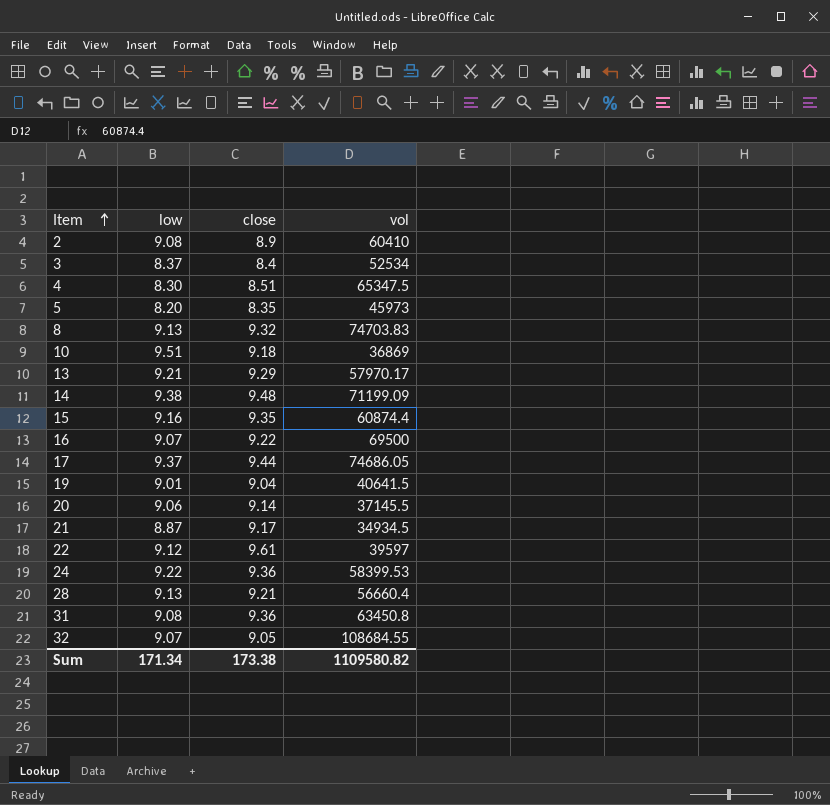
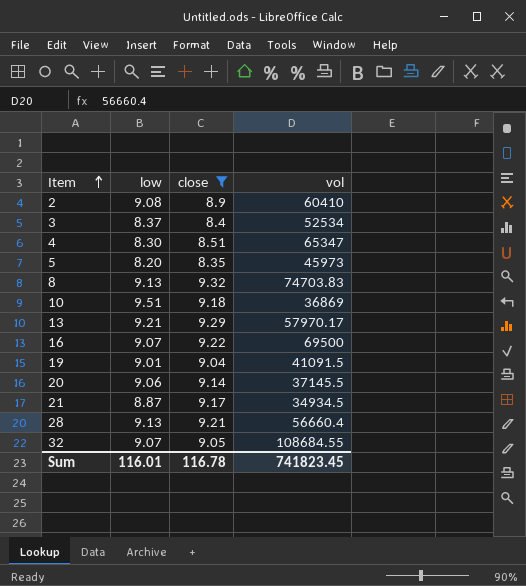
filter: none -> close <= 9.32
4 | vol: 65347.5 -> 65347
19 | vol: 40641.5 -> 41091.5
Sum | low: 171.34 -> 116.01
Sum | close: 173.38 -> 116.78
Sum | vol: 1109580.82 -> 741823.45

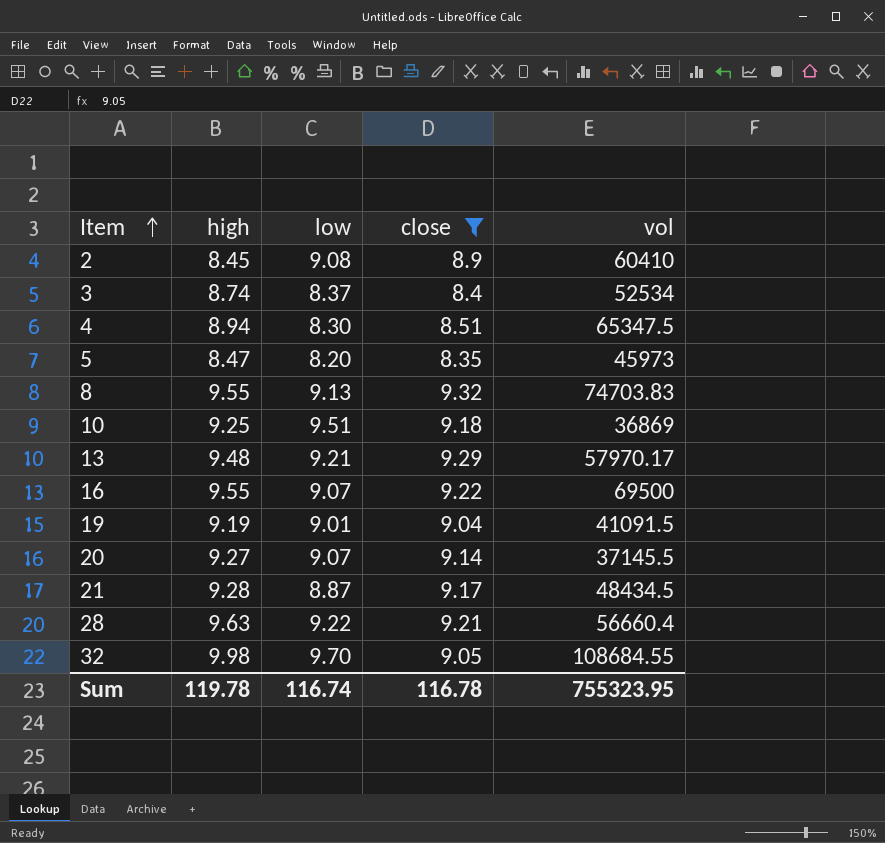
column high | position: none -> 2
4 | vol: 65347 -> 65347.5
20 | low: 9.06 -> 9.07
21 | vol: 34934.5 -> 48434.5
28 | low: 9.13 -> 9.22
32 | low: 9.07 -> 9.70
Sum | low: 116.01 -> 116.74
Sum | vol: 741823.45 -> 755323.95

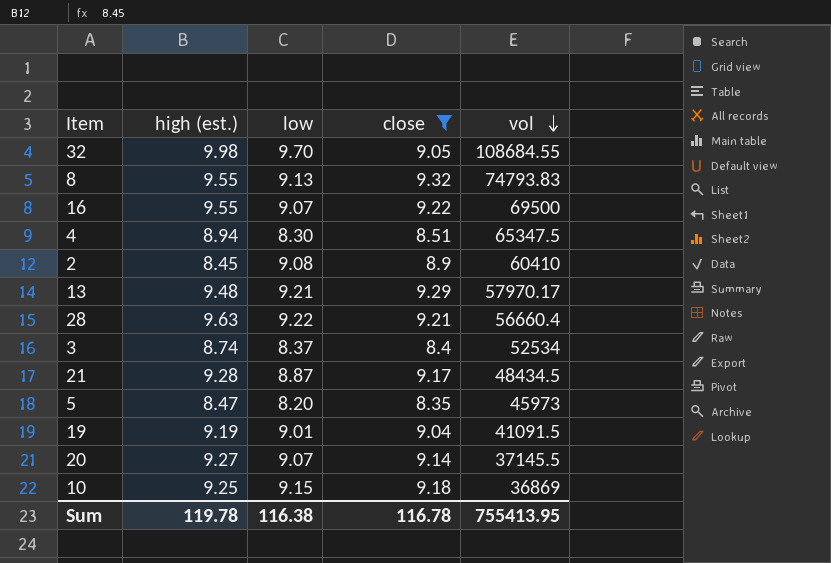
row order: Item ascending -> vol descending
column name: high -> high (est.)
8 | vol: 74703.83 -> 74793.83
10 | low: 9.51 -> 9.15
Sum | low: 116.74 -> 116.38
Sum | vol: 755323.95 -> 755413.95

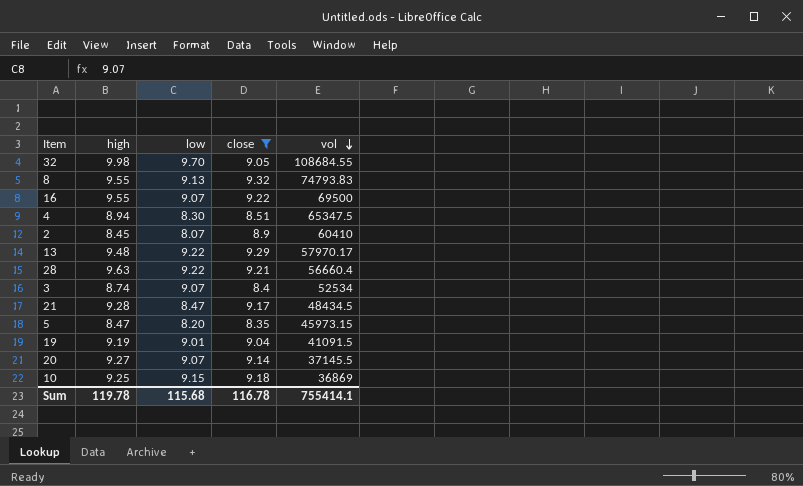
column name: high (est.) -> high
2 | low: 9.08 -> 8.07
13 | low: 9.21 -> 9.22
3 | low: 8.37 -> 9.07
21 | low: 8.87 -> 8.47
5 | vol: 45973 -> 45973.15
Sum | low: 116.38 -> 115.68
Sum | vol: 755413.95 -> 755414.1

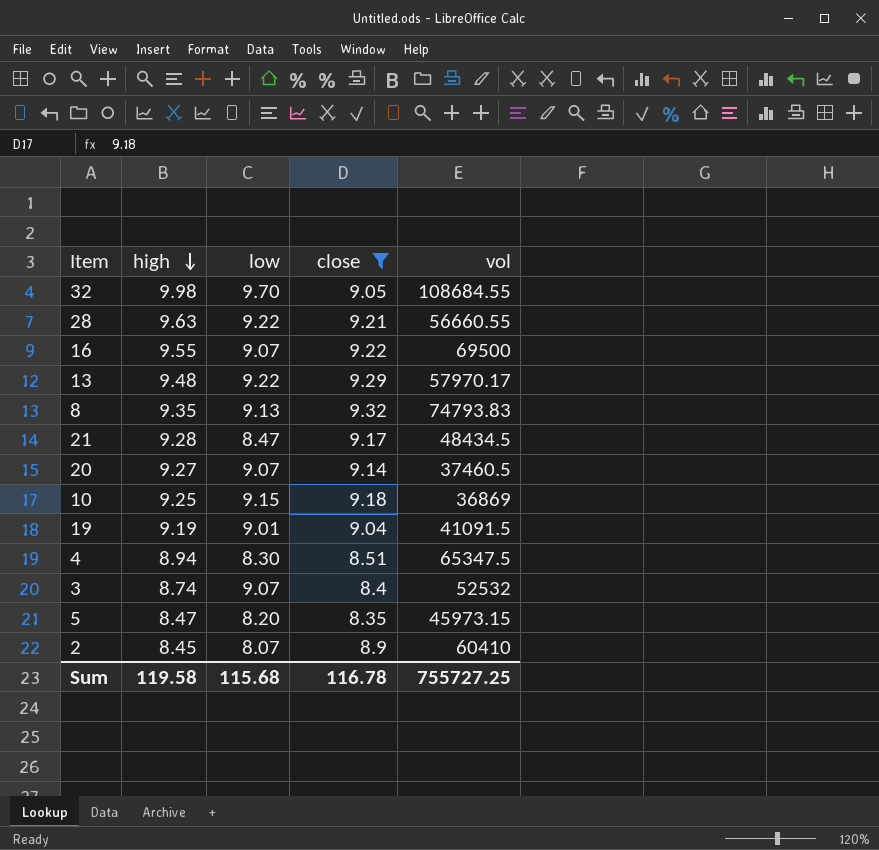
row order: vol descending -> high descending
28 | vol: 56660.4 -> 56660.55
8 | high: 9.55 -> 9.35
20 | vol: 37145.5 -> 37460.5
3 | vol: 52534 -> 52532
Sum | high: 119.78 -> 119.58
Sum | vol: 755414.1 -> 755727.25

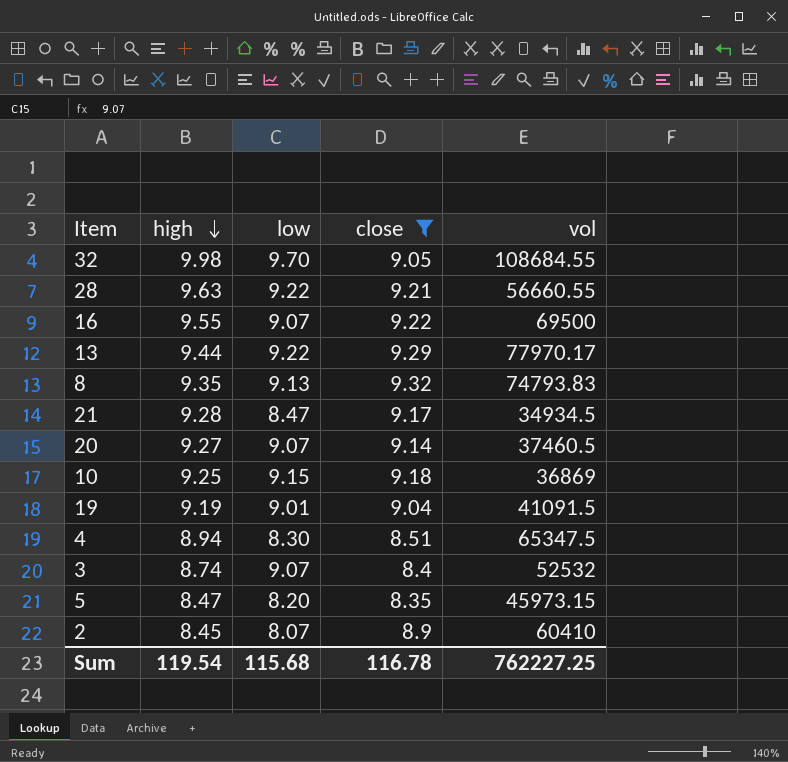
13 | high: 9.48 -> 9.44
13 | vol: 57970.17 -> 77970.17
21 | vol: 48434.5 -> 34934.5
Sum | high: 119.58 -> 119.54
Sum | vol: 755727.25 -> 762227.25

